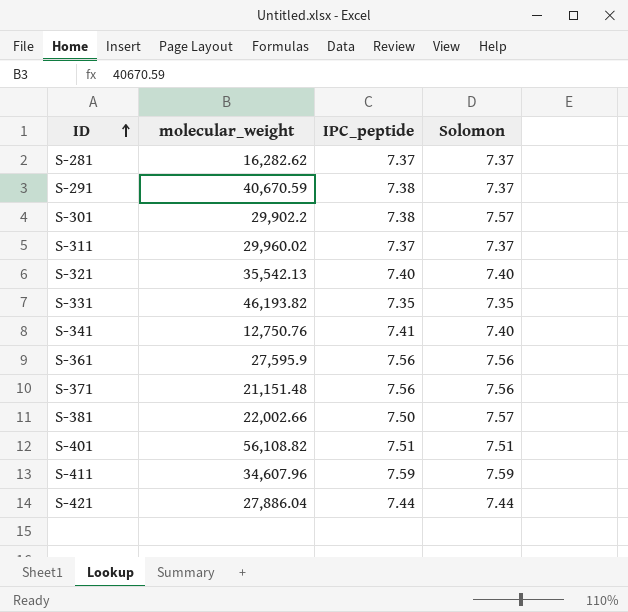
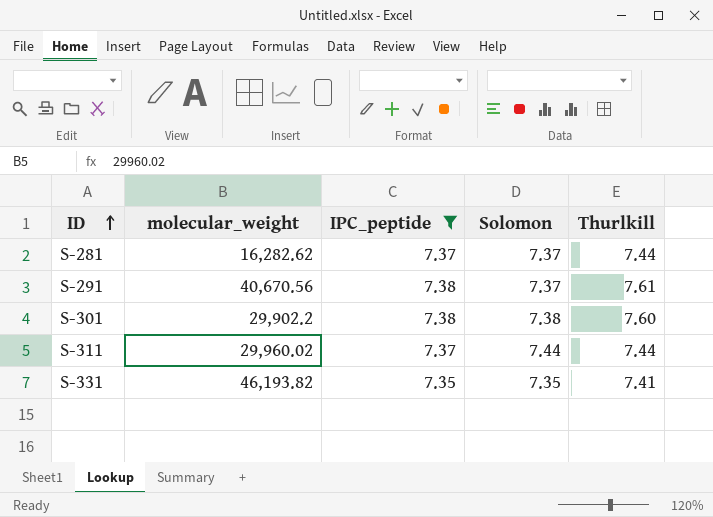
filter: none -> IPC_peptide <= 7.38
column Thurlkill | position: none -> 5
S-291 | molecular_weight: 40,670.59 -> 40,670.56
S-301 | Solomon: 7.57 -> 7.38
S-311 | Solomon: 7.37 -> 7.44

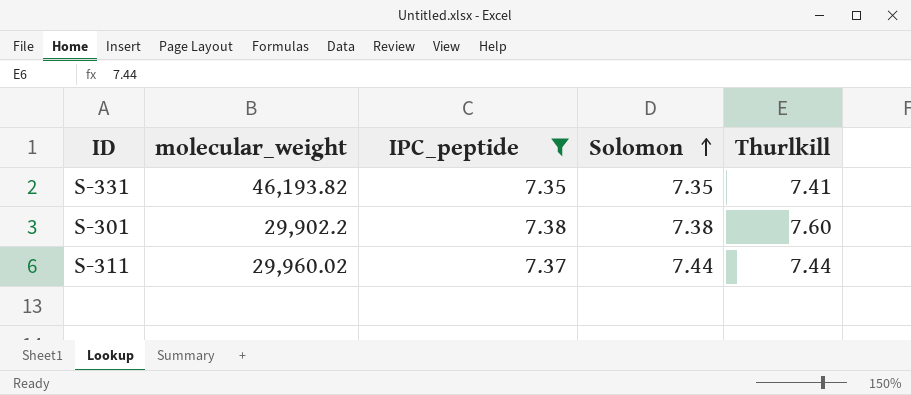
row order: ID ascending -> Solomon ascending
row S-281: 16,282.62 | 7.37 | 7.37 | 7.44 -> none
row S-291: 40,670.56 | 7.38 | 7.37 | 7.61 -> none

